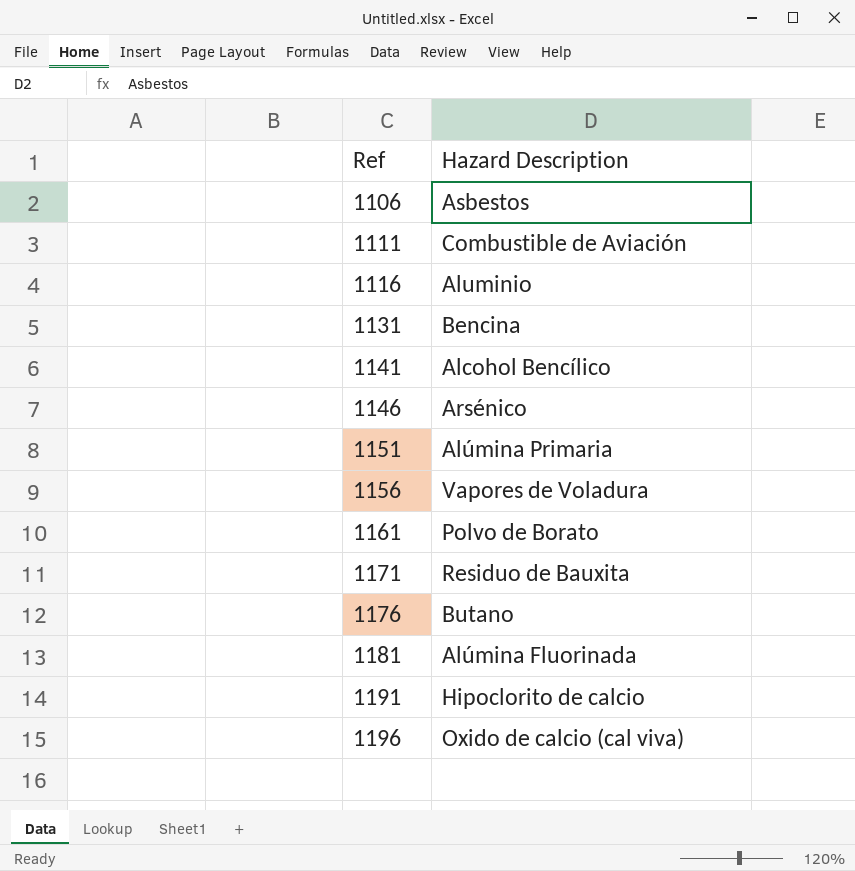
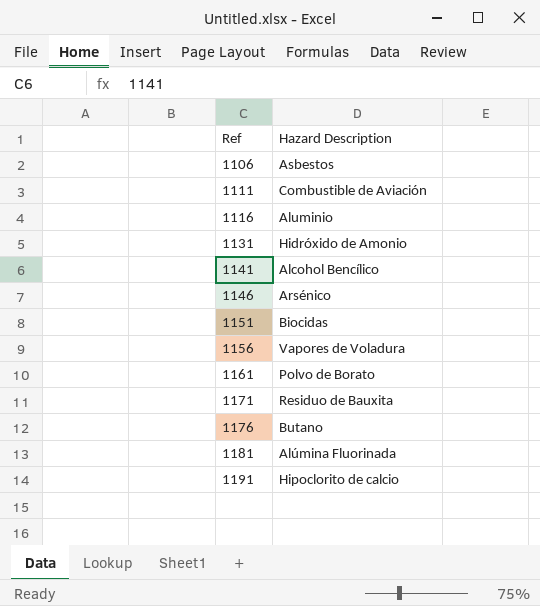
row 1196: Oxido de calcio (cal viva) -> none
1131 | Hazard Description: Bencina -> Hidróxido de Amonio
1151 | Hazard Description: Alúmina Primaria -> Biocidas

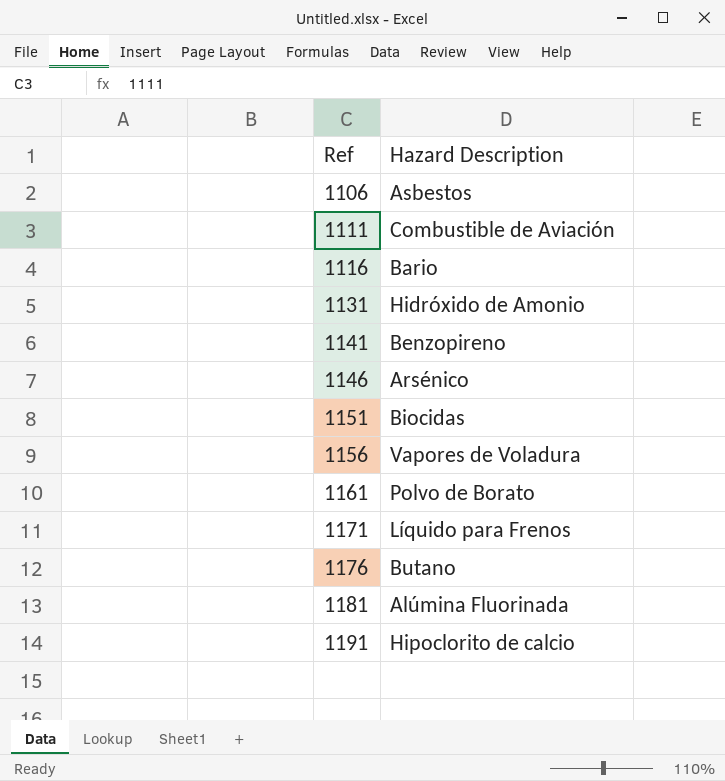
1116 | Hazard Description: Aluminio -> Bario
1141 | Hazard Description: Alcohol Bencílico -> Benzopireno
1171 | Hazard Description: Residuo de Bauxita -> Líquido para Frenos

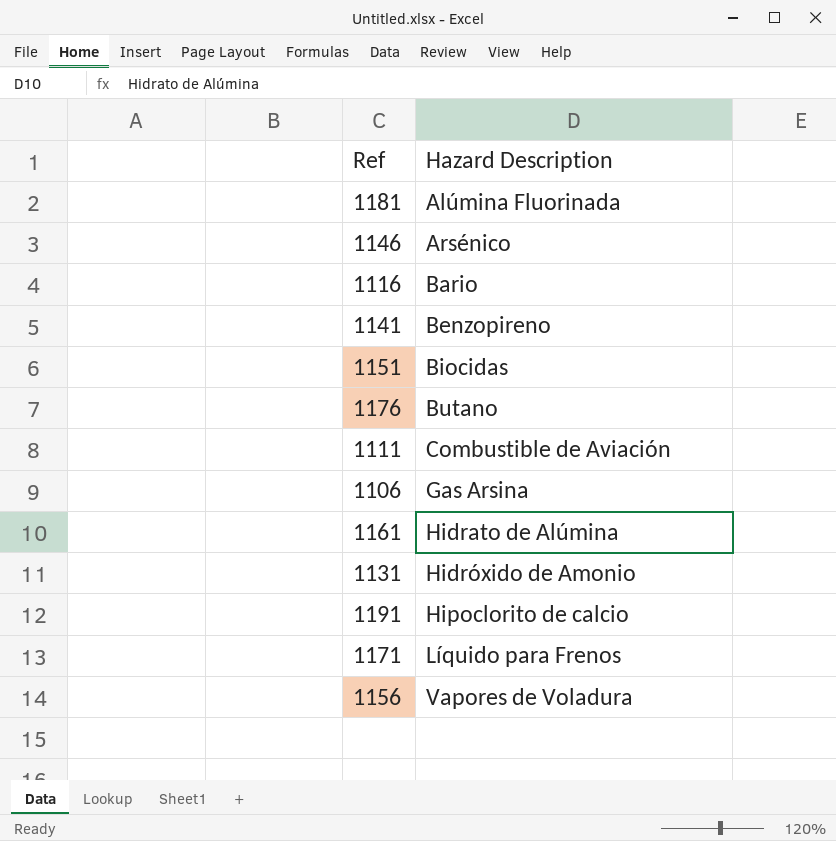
row order: Ref ascending -> Hazard Description ascending
1106 | Hazard Description: Asbestos -> Gas Arsina
1161 | Hazard Description: Polvo de Borato -> Hidrato de Alúmina

